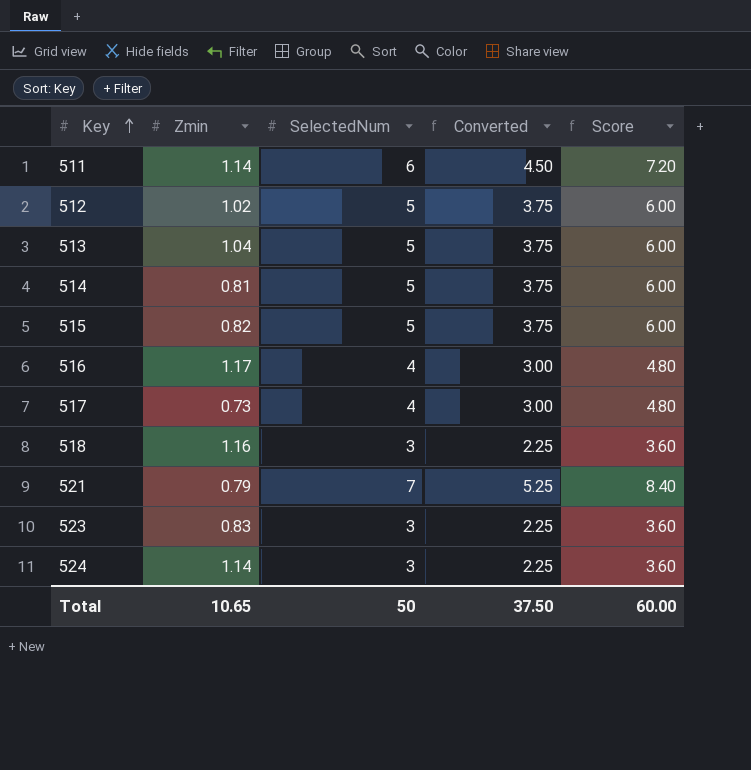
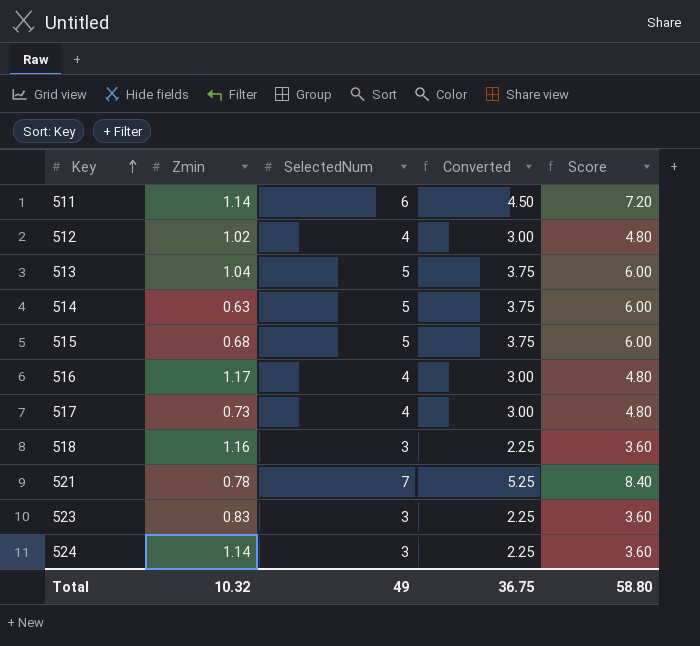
512 | SelectedNum: 5 -> 4
512 | Converted: 3.75 -> 3.00
512 | Score: 6.00 -> 4.80
514 | Zmin: 0.81 -> 0.63
515 | Zmin: 0.82 -> 0.68
521 | Zmin: 0.79 -> 0.78
Total | Zmin: 10.65 -> 10.32
Total | SelectedNum: 50 -> 49
Total | Converted: 37.50 -> 36.75
Total | Score: 60.00 -> 58.80

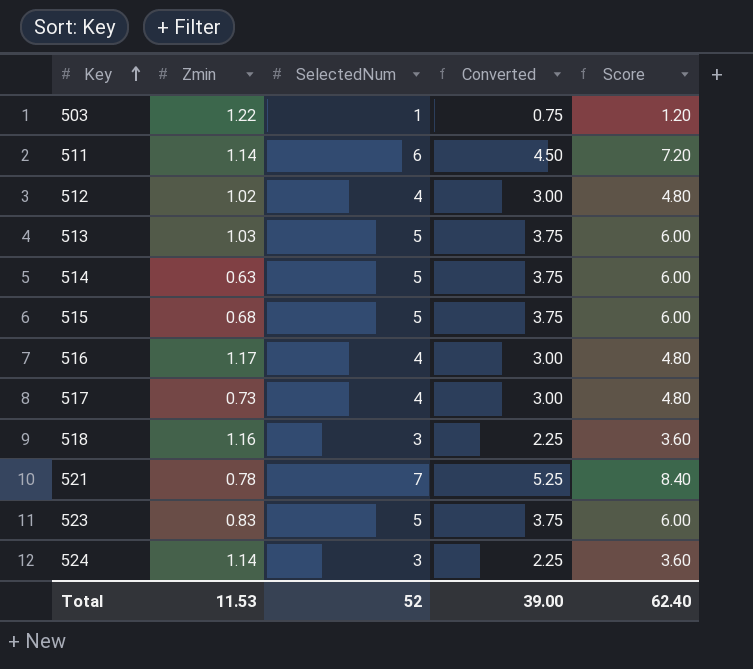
row 503: none -> 1.22 | 1 | 0.75 | 1.20
513 | Zmin: 1.04 -> 1.03
523 | SelectedNum: 3 -> 5
523 | Converted: 2.25 -> 3.75
523 | Score: 3.60 -> 6.00
Total | Zmin: 10.32 -> 11.53
Total | SelectedNum: 49 -> 52
Total | Converted: 36.75 -> 39.00
Total | Score: 58.80 -> 62.40

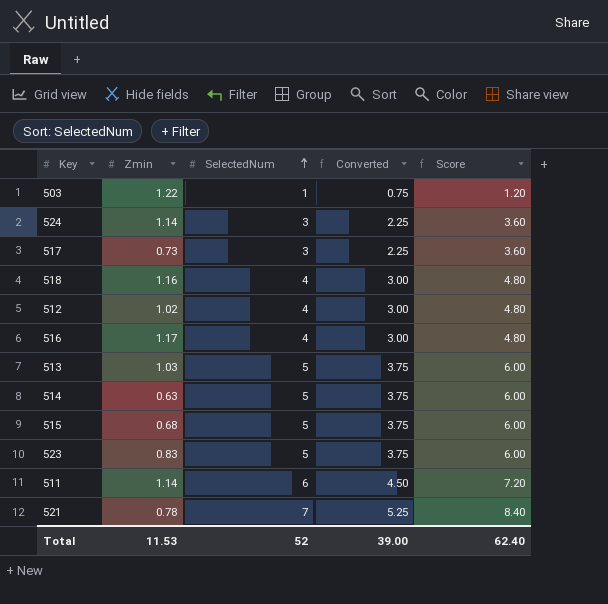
row order: Key ascending -> SelectedNum ascending
517 | SelectedNum: 4 -> 3
517 | Converted: 3.00 -> 2.25
517 | Score: 4.80 -> 3.60
518 | SelectedNum: 3 -> 4
518 | Converted: 2.25 -> 3.00
518 | Score: 3.60 -> 4.80

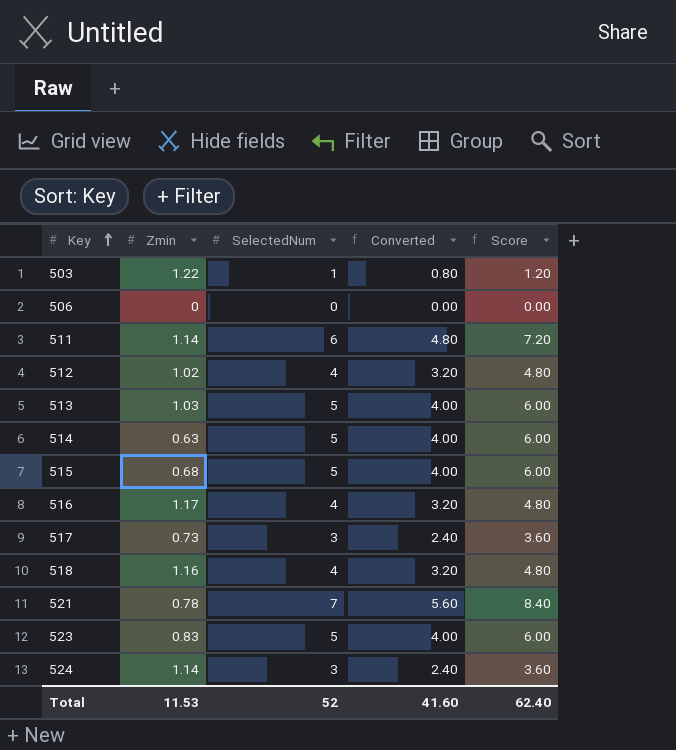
row order: SelectedNum ascending -> Key ascending
column Converted | formula: [SelectedNum] * 0.75 -> [SelectedNum] * 0.8
row 506: none -> 0 | 0 | 0.00 | 0.00
Total | Converted: 39.00 -> 41.60

